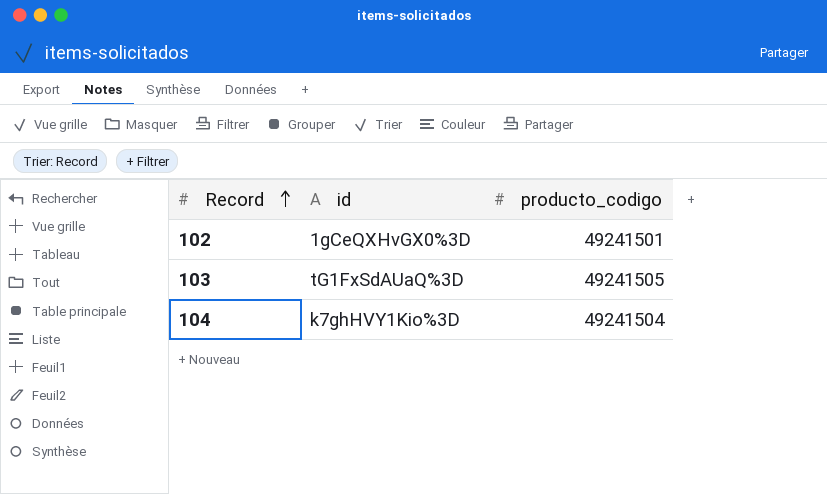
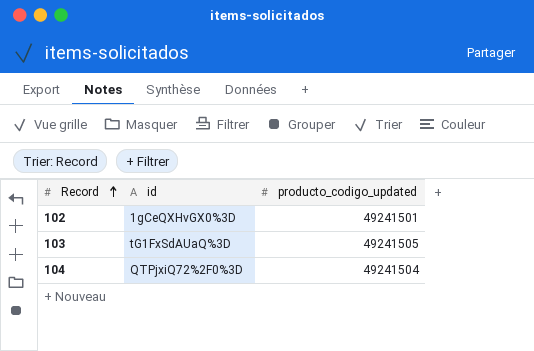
column name: producto_codigo -> producto_codigo_updated
104 | id: k7ghHVY1Kio%3D -> QTPjxiQ72%2F0%3D

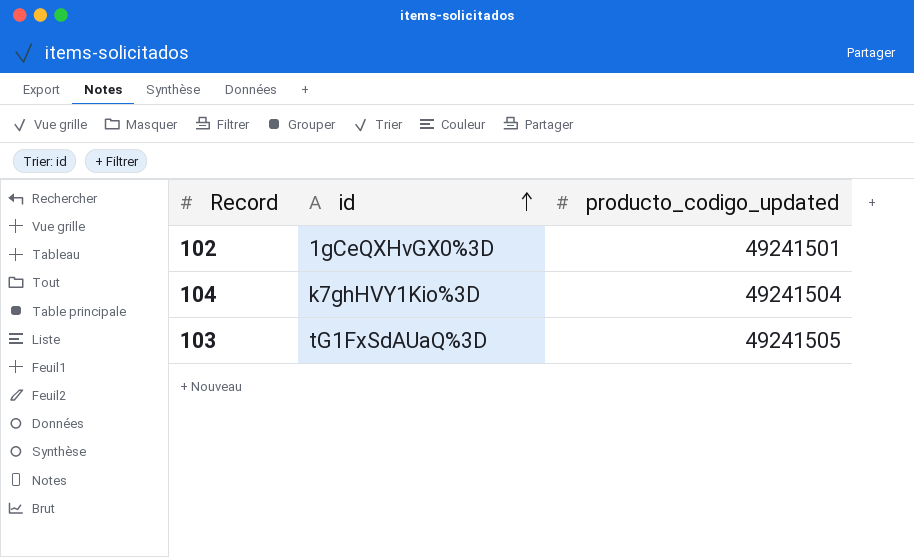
row order: Record ascending -> id ascending
104 | id: QTPjxiQ72%2F0%3D -> k7ghHVY1Kio%3D

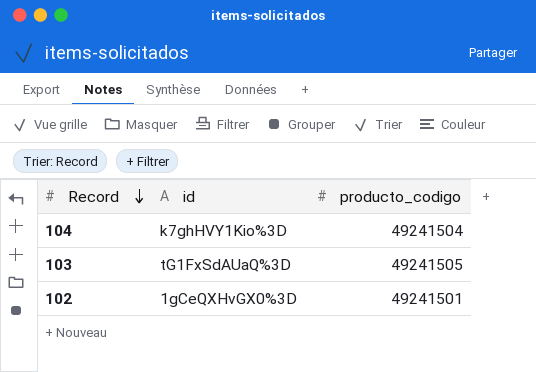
row order: id ascending -> Record descending
column name: producto_codigo_updated -> producto_codigo

